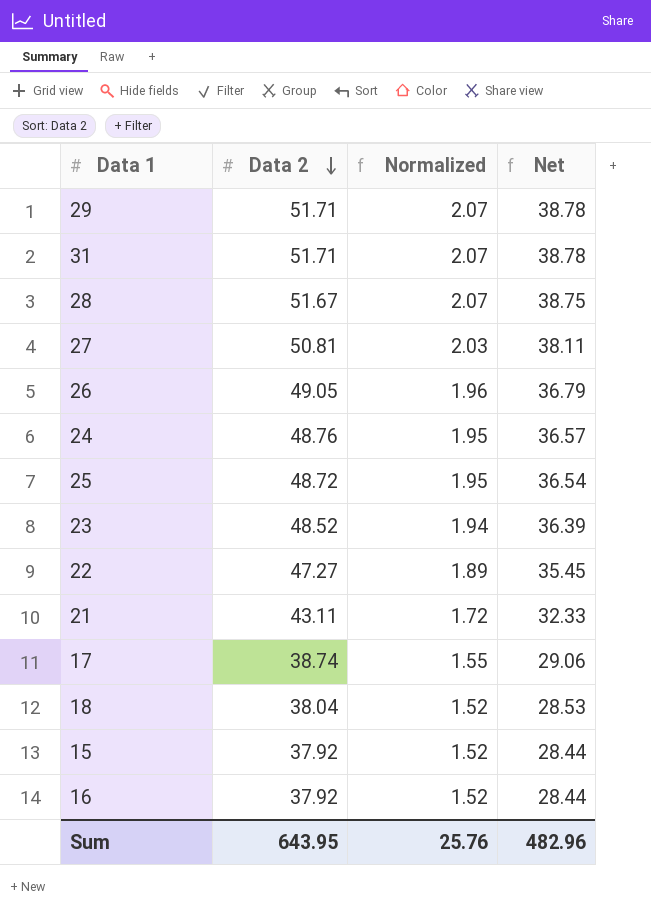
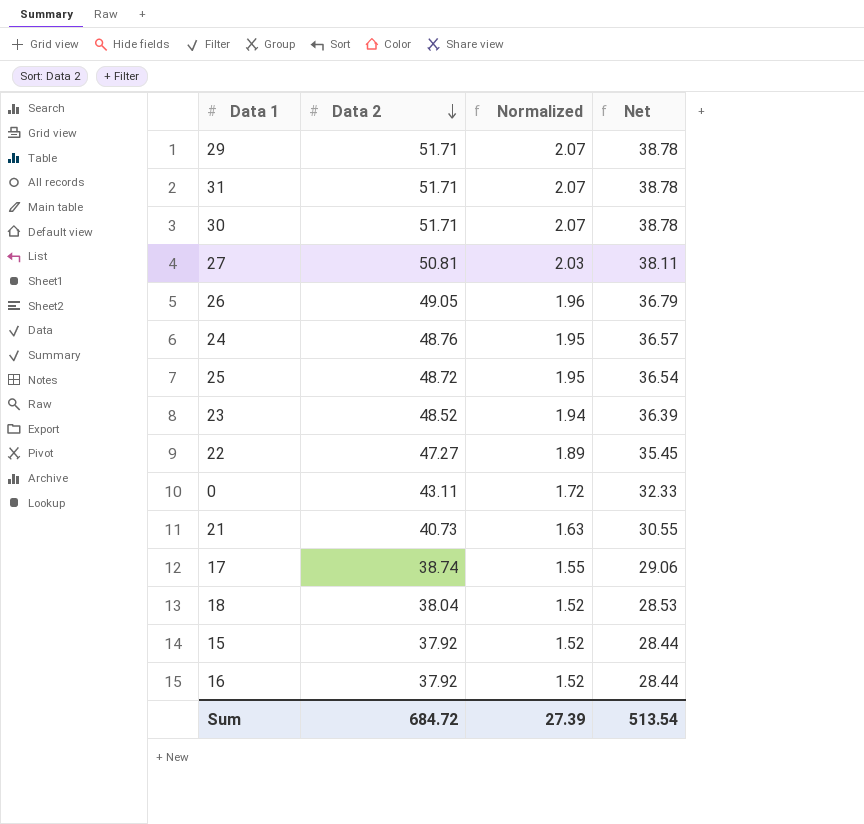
row 28: 51.67 | 2.07 | 38.75 -> none
row 30: none -> 51.71 | 2.07 | 38.78
row 0: none -> 43.11 | 1.72 | 32.33
21 | Data 2: 43.11 -> 40.73
21 | Normalized: 1.72 -> 1.63
21 | Net: 32.33 -> 30.55
Sum | Data 2: 643.95 -> 684.72
Sum | Normalized: 25.76 -> 27.39
Sum | Net: 482.96 -> 513.54

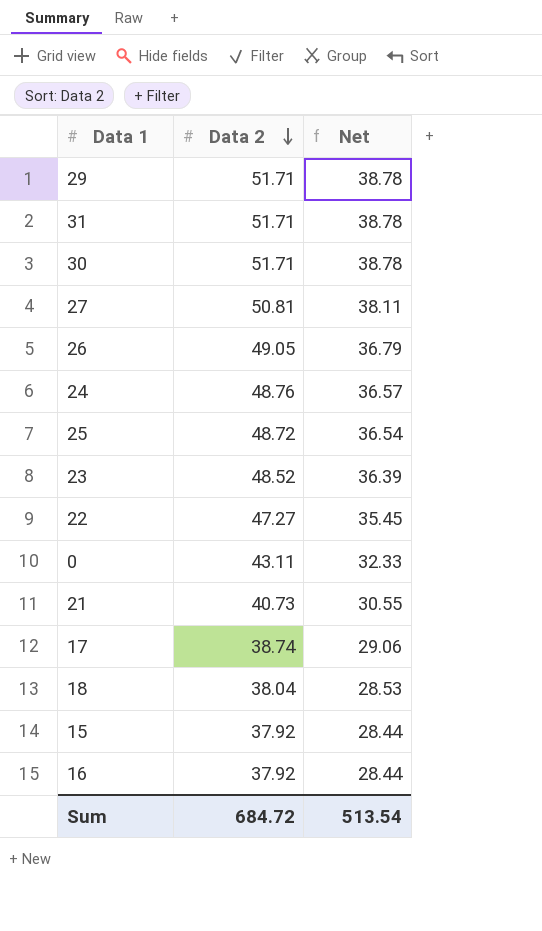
column Normalized | formula: [Data 2] * 0.04 -> none

